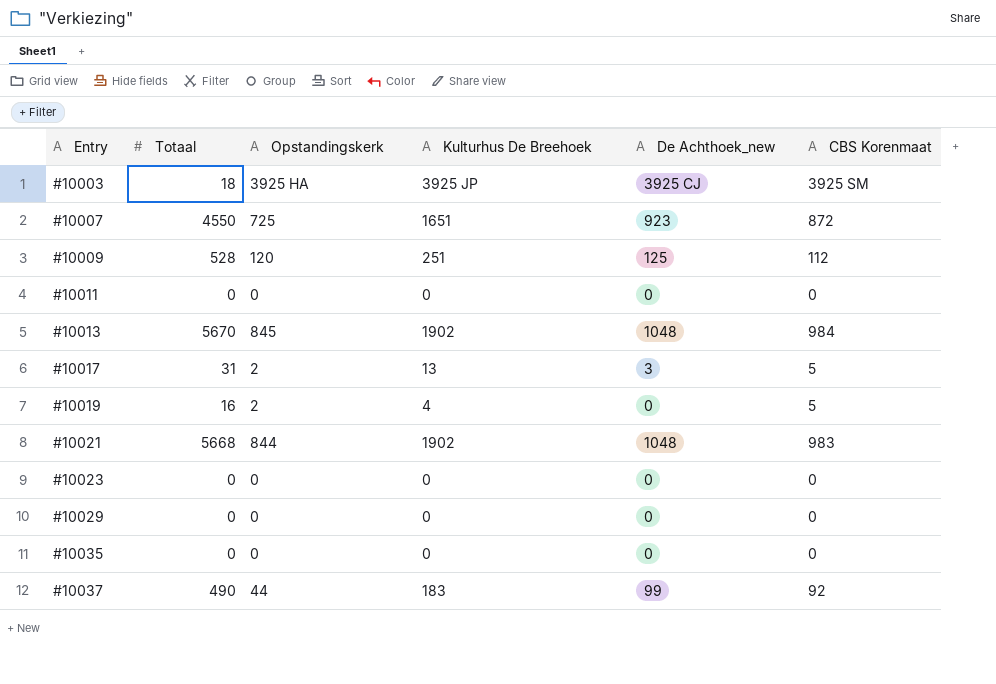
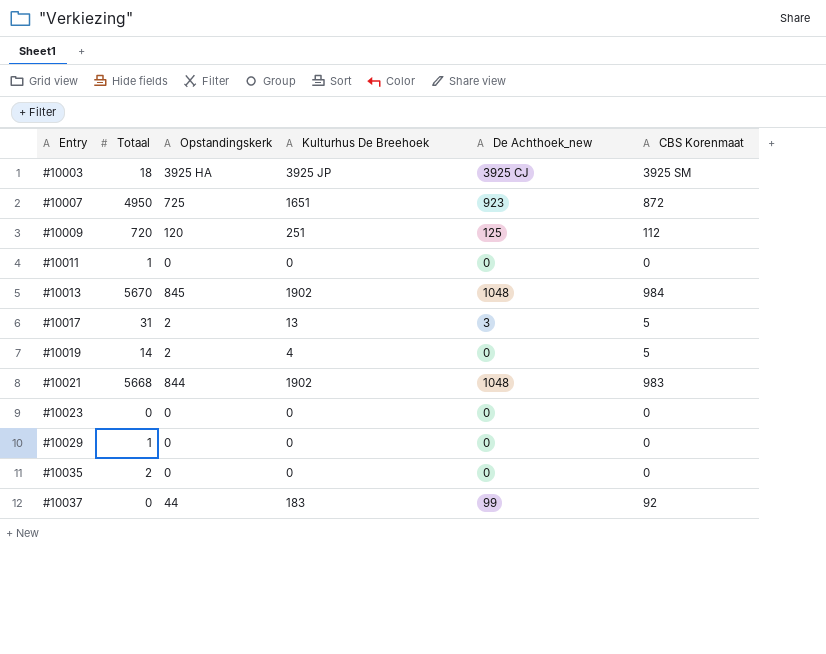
#10007 | Totaal: 4550 -> 4950
#10009 | Totaal: 528 -> 720
#10011 | Totaal: 0 -> 1
#10019 | Totaal: 16 -> 14
#10029 | Totaal: 0 -> 1
#10035 | Totaal: 0 -> 2
#10037 | Totaal: 490 -> 0

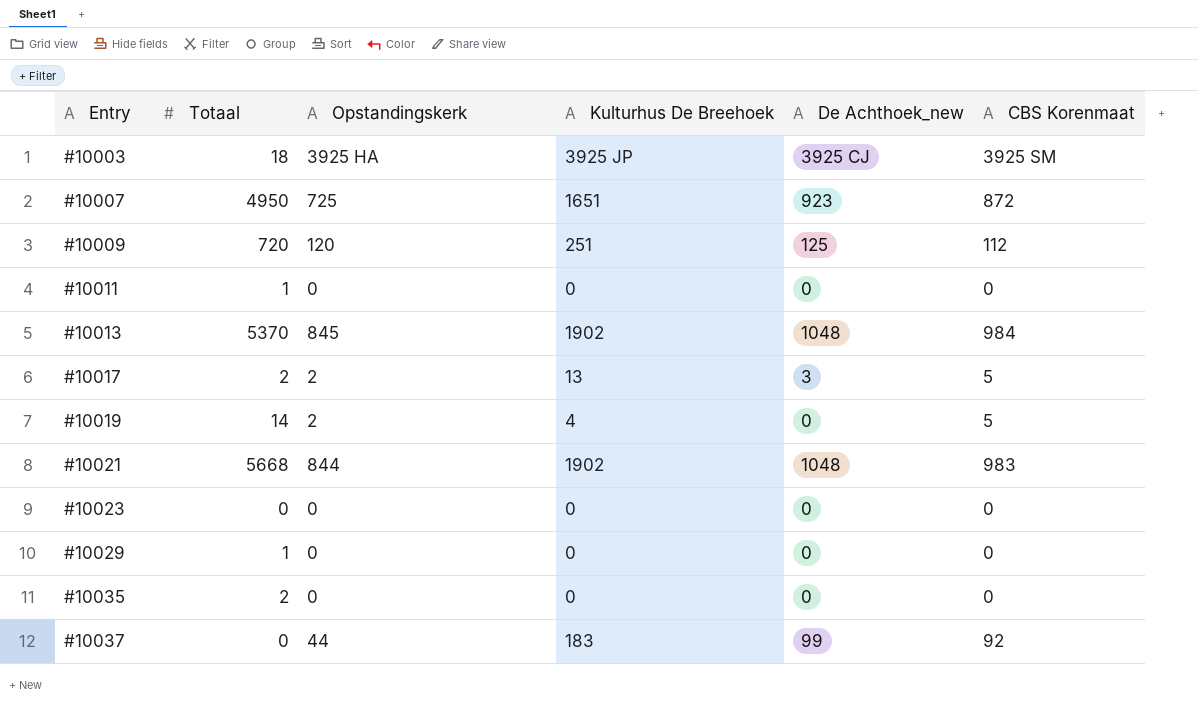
#10013 | Totaal: 5670 -> 5370
#10017 | Totaal: 31 -> 2

